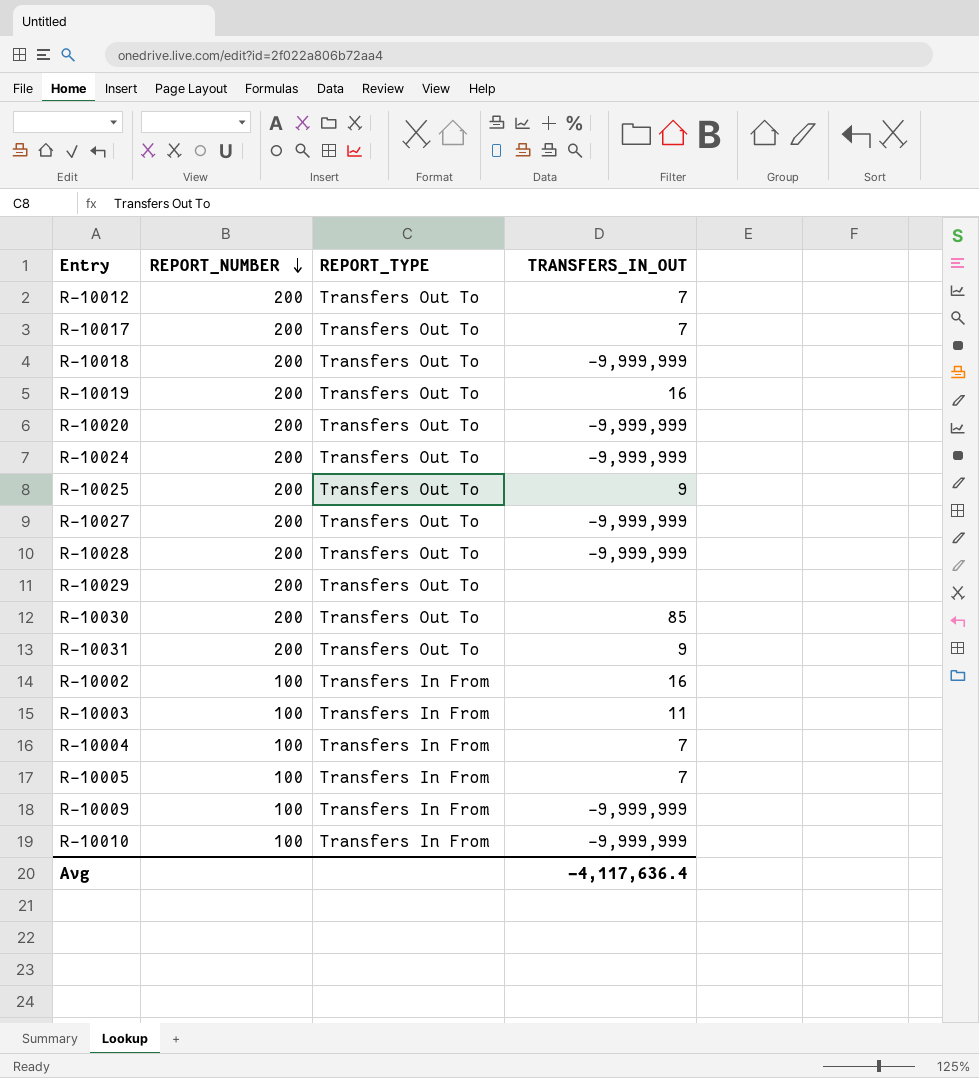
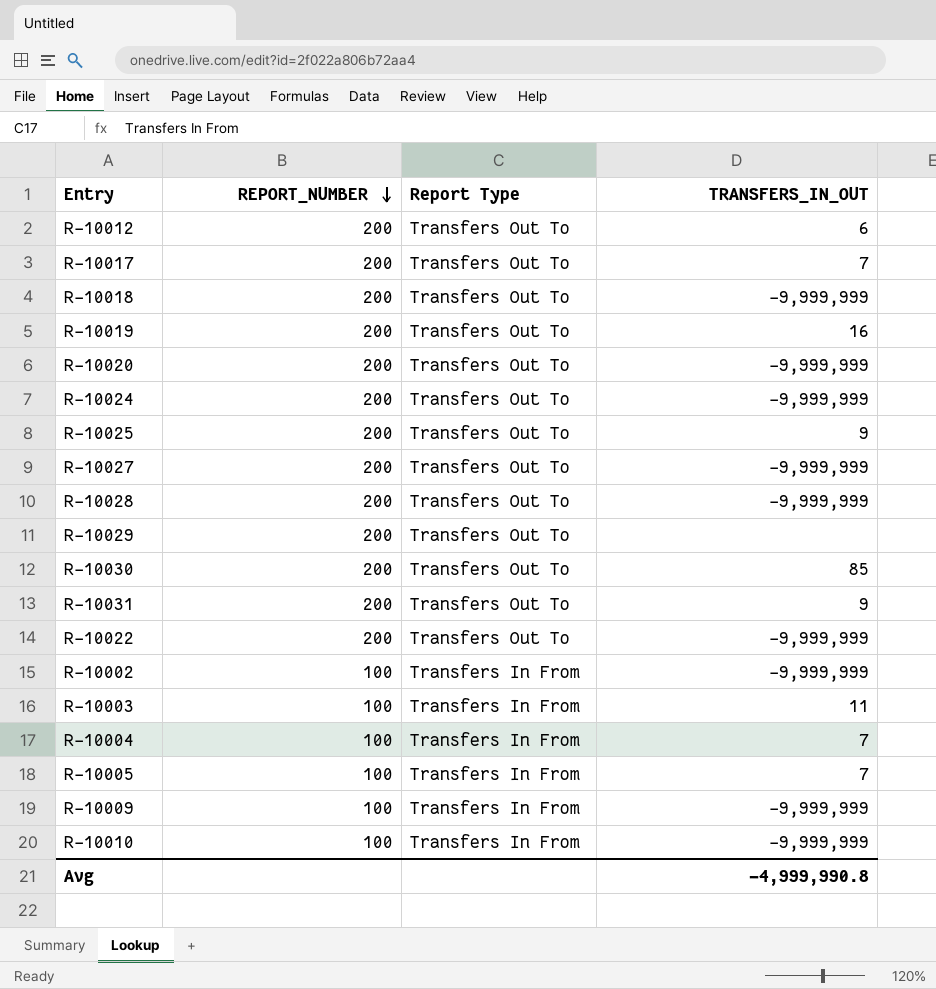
column name: REPORT_TYPE -> Report Type
R-10012 | TRANSFERS_IN_OUT: 7 -> 6
row R-10022: none -> 200 | Transfers Out To | -9,999,999
R-10002 | TRANSFERS_IN_OUT: 16 -> -9,999,999
Avg | TRANSFERS_IN_OUT: -4,117,636.4 -> -4,999,990.8

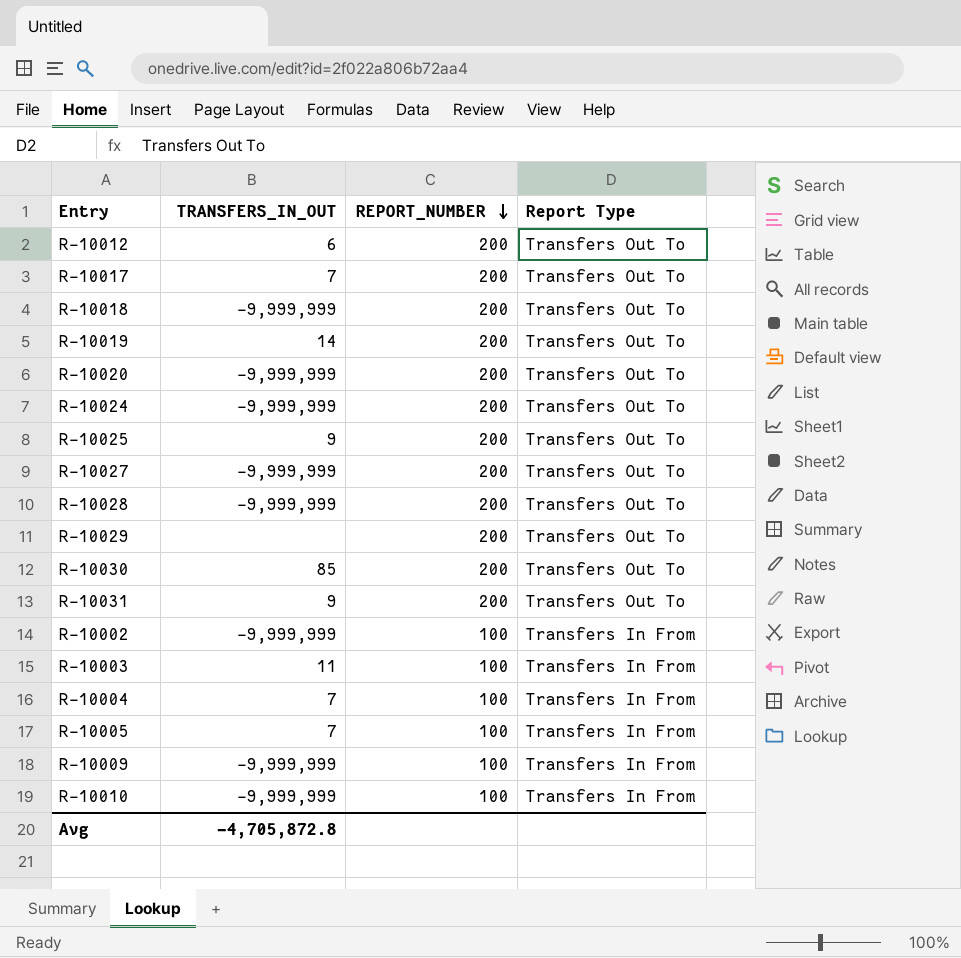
column TRANSFERS_IN_OUT | position: 4 -> 2
row R-10022: 200 | Transfers Out To | -9,999,999 -> none
R-10019 | TRANSFERS_IN_OUT: 16 -> 14
Avg | TRANSFERS_IN_OUT: -4,999,990.8 -> -4,705,872.8

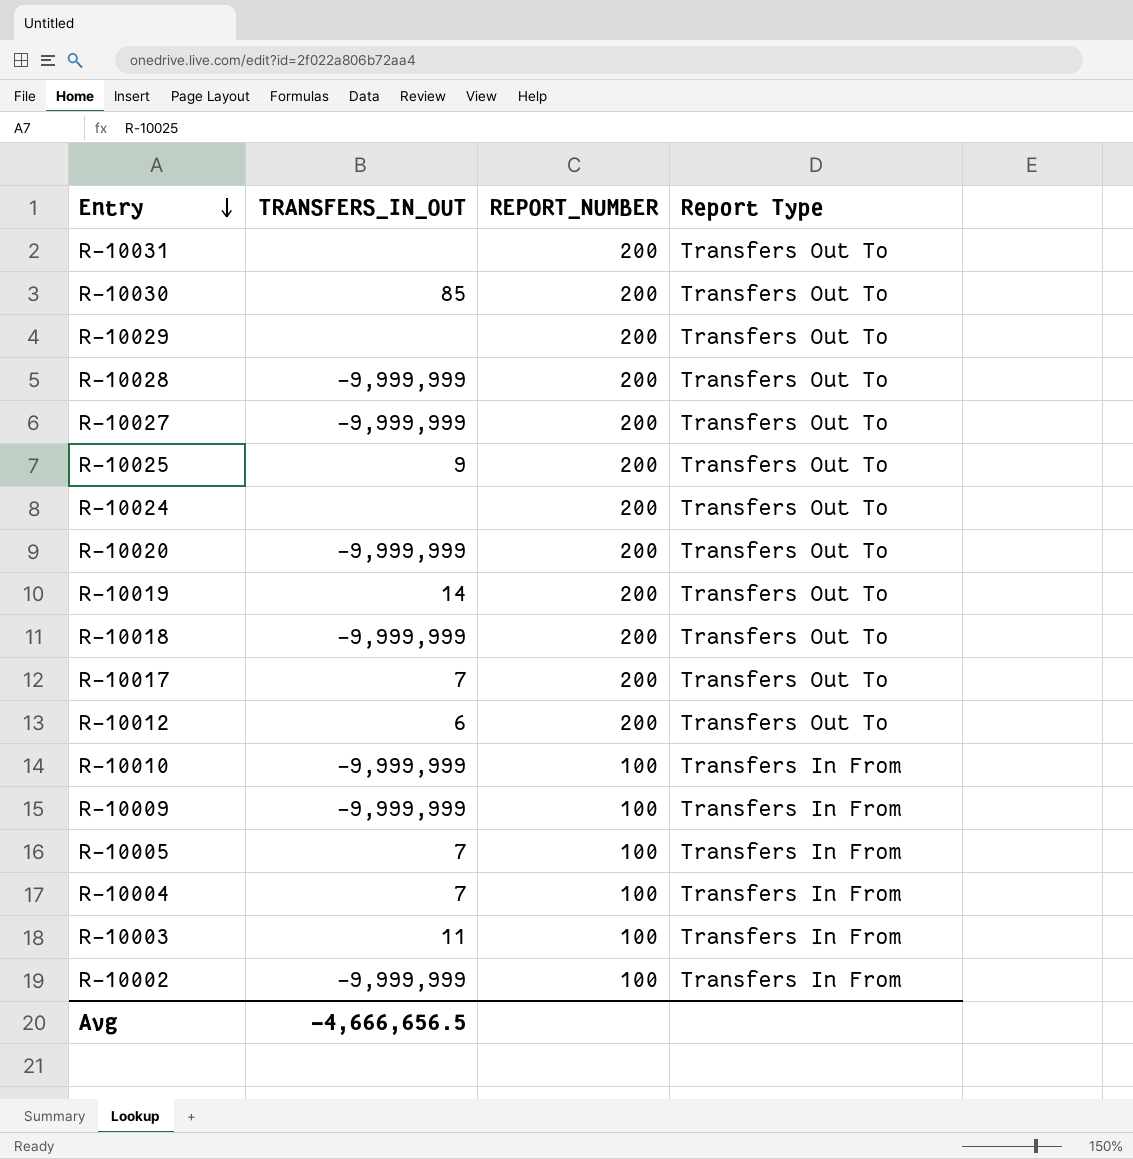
row order: REPORT_NUMBER descending -> Entry descending
R-10031 | TRANSFERS_IN_OUT: 9 -> none
R-10024 | TRANSFERS_IN_OUT: -9,999,999 -> none
Avg | TRANSFERS_IN_OUT: -4,705,872.8 -> -4,666,656.5

